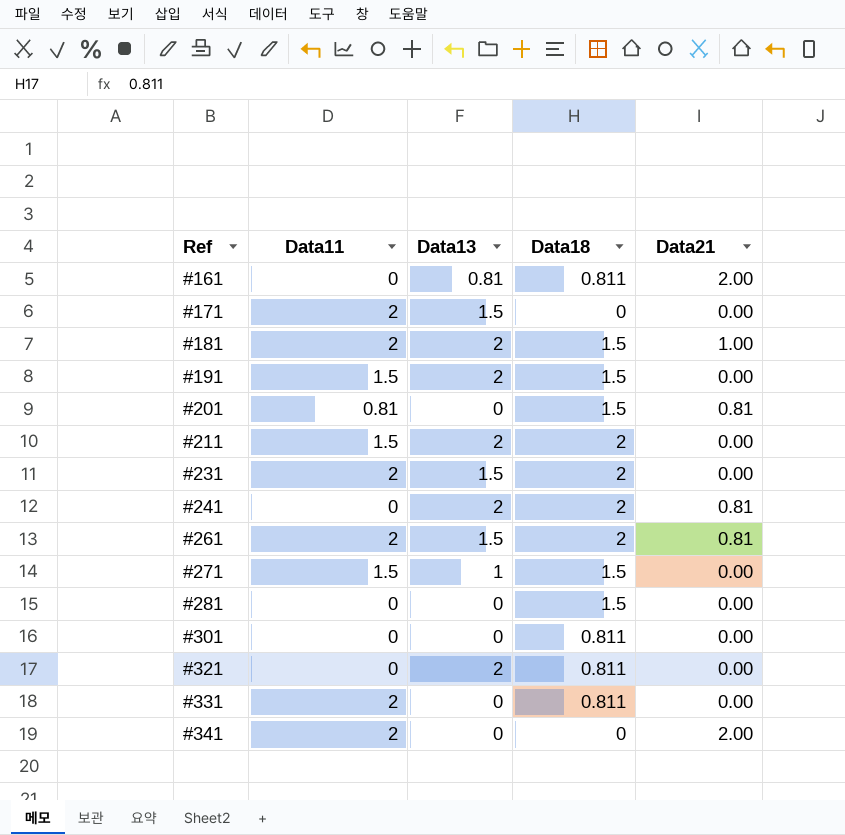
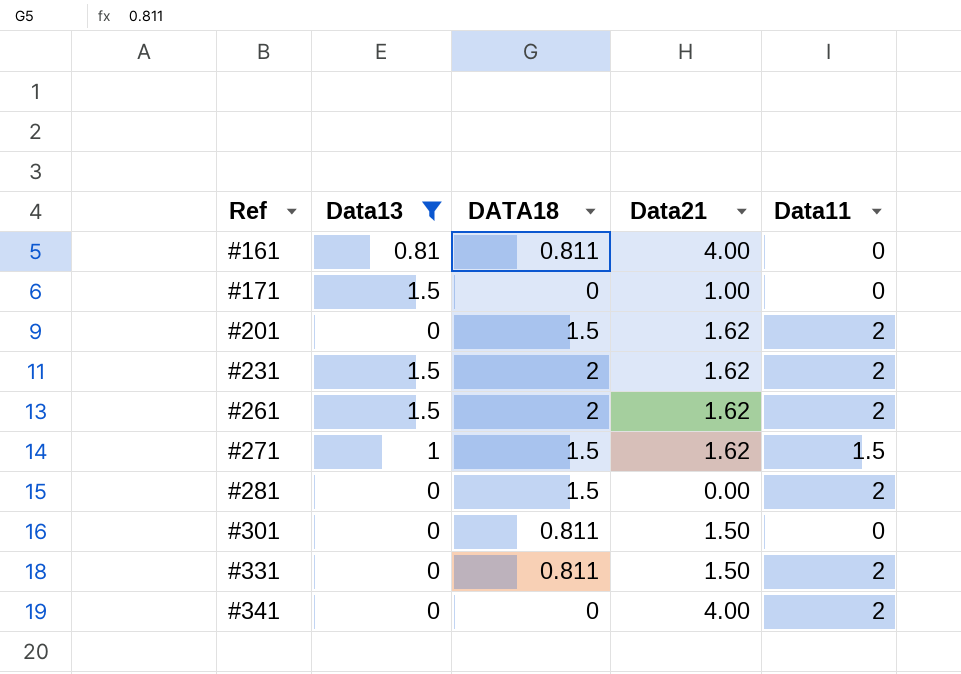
filter: none -> Data13 != 2
column name: Data18 -> DATA18
column Data11 | position: 2 -> 5
#161 | Data21: 2.00 -> 4.00
#171 | Data21: 0.00 -> 1.00
#171 | Data11: 2 -> 0
#201 | Data21: 0.81 -> 1.62
#201 | Data11: 0.81 -> 2
#231 | Data21: 0.00 -> 1.62
#261 | Data21: 0.81 -> 1.62
#271 | Data21: 0.00 -> 1.62
#281 | Data11: 0 -> 2
#301 | Data21: 0.00 -> 1.50
#331 | Data21: 0.00 -> 1.50
#341 | Data21: 2.00 -> 4.00

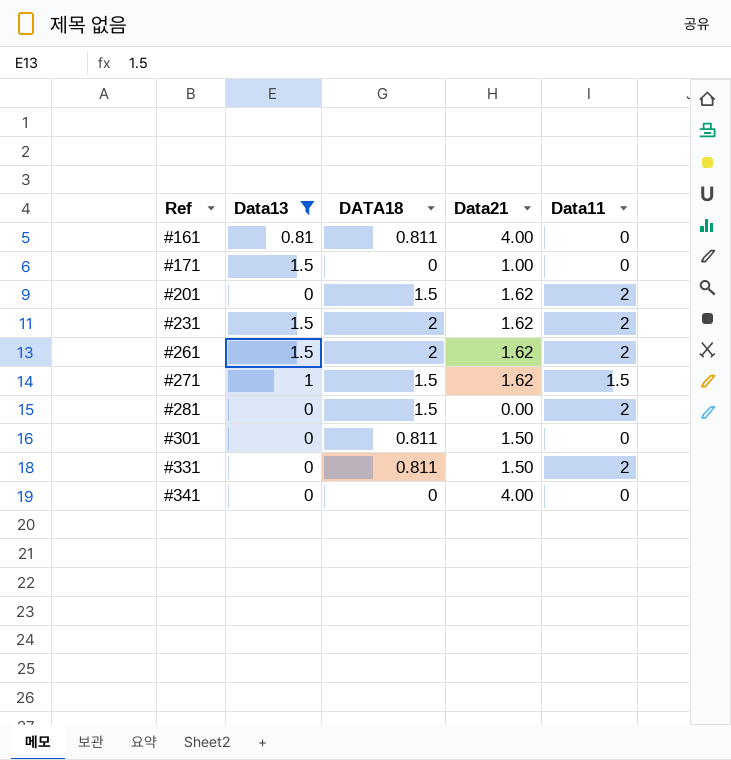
#341 | Data11: 2 -> 0

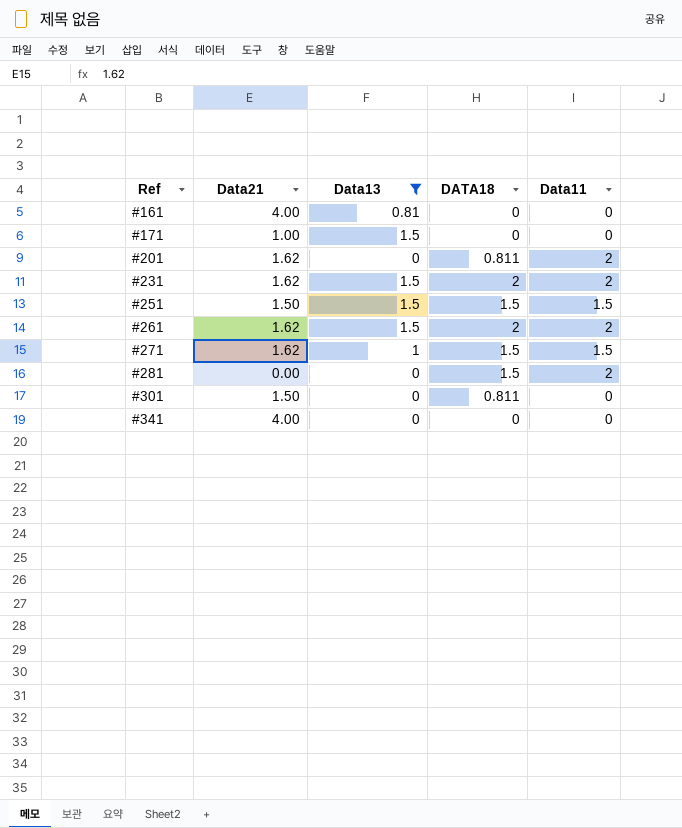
column Data21 | position: 4 -> 2
row #331: 0 | 0.811 | 1.50 | 2 -> none
#161 | DATA18: 0.811 -> 0
#201 | DATA18: 1.5 -> 0.811
row #251: none -> 1.50 | 1.5 | 1.5 | 1.5

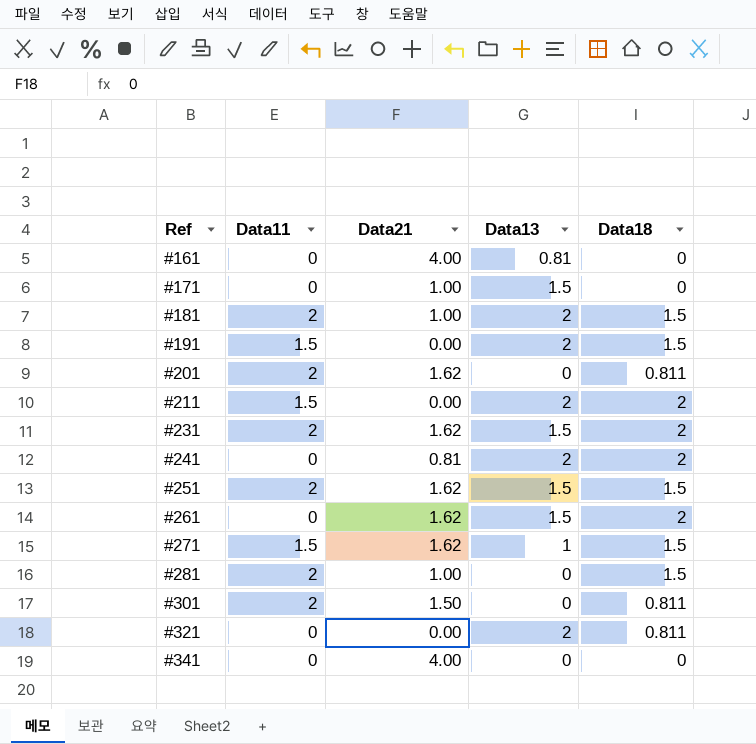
filter: Data13 != 2 -> none
column Data11 | position: 5 -> 2
column name: DATA18 -> Data18
#251 | Data11: 1.5 -> 2
#251 | Data21: 1.50 -> 1.62
#261 | Data11: 2 -> 0
#281 | Data21: 0.00 -> 1.00
#301 | Data11: 0 -> 2

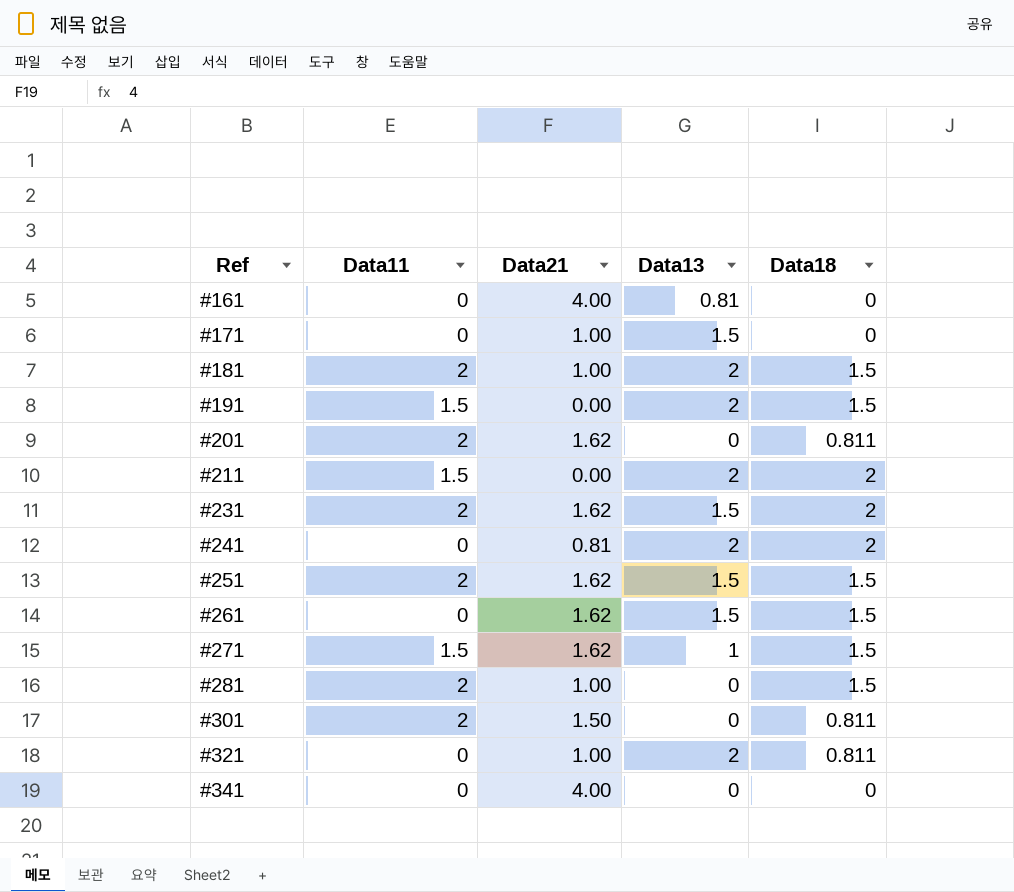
#261 | Data18: 2 -> 1.5
#321 | Data21: 0.00 -> 1.00

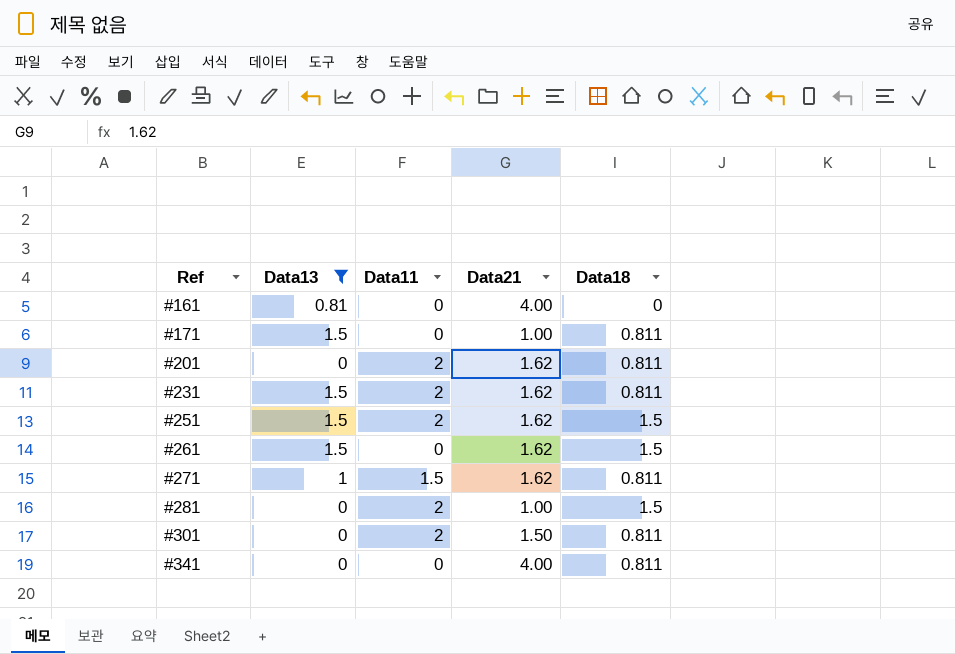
filter: none -> Data13 != 2
column Data13 | position: 4 -> 2
#171 | Data18: 0 -> 0.811
#231 | Data18: 2 -> 0.811
#271 | Data18: 1.5 -> 0.811
#341 | Data18: 0 -> 0.811

